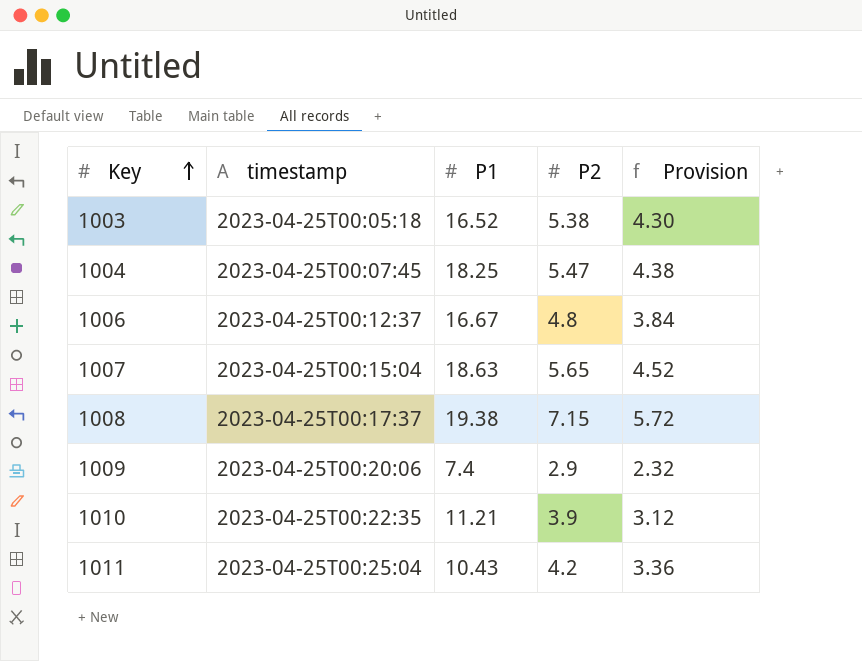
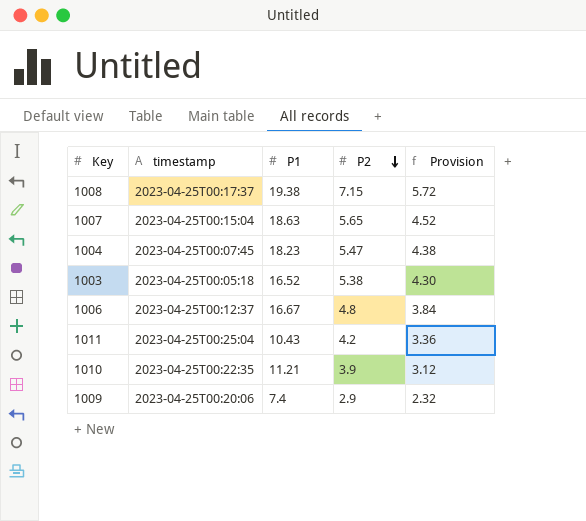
row order: Key ascending -> P2 descending
1004 | P1: 18.25 -> 18.23

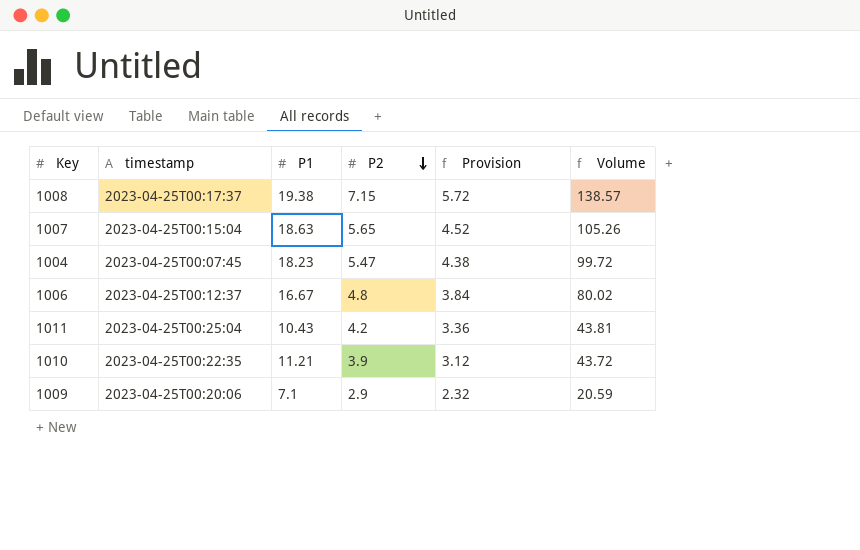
column Volume | formula: none -> [P1] * [P2]
row 1003: 2023-04-25T00:05:18 | 16.52 | 5.38 | 4.30 -> none
1009 | P1: 7.4 -> 7.1

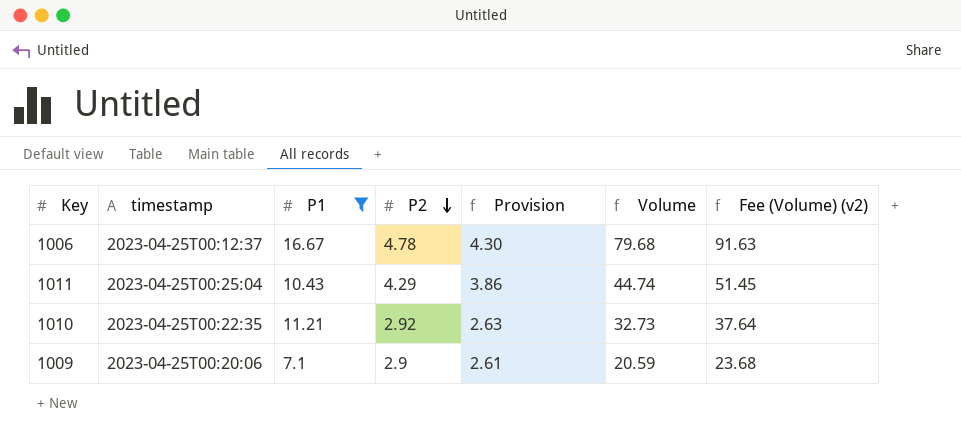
filter: none -> P1 <= 16.67
column Provision | formula: [P2] * 0.8 -> [P2] * 0.9
column Fee (Volume) (v2) | formula: none -> [Volume] * 1.15
1006 | P2: 4.8 -> 4.78
1006 | Volume: 80.02 -> 79.68
1011 | P2: 4.2 -> 4.29
1011 | Volume: 43.81 -> 44.74
1010 | P2: 3.9 -> 2.92
1010 | Volume: 43.72 -> 32.73

